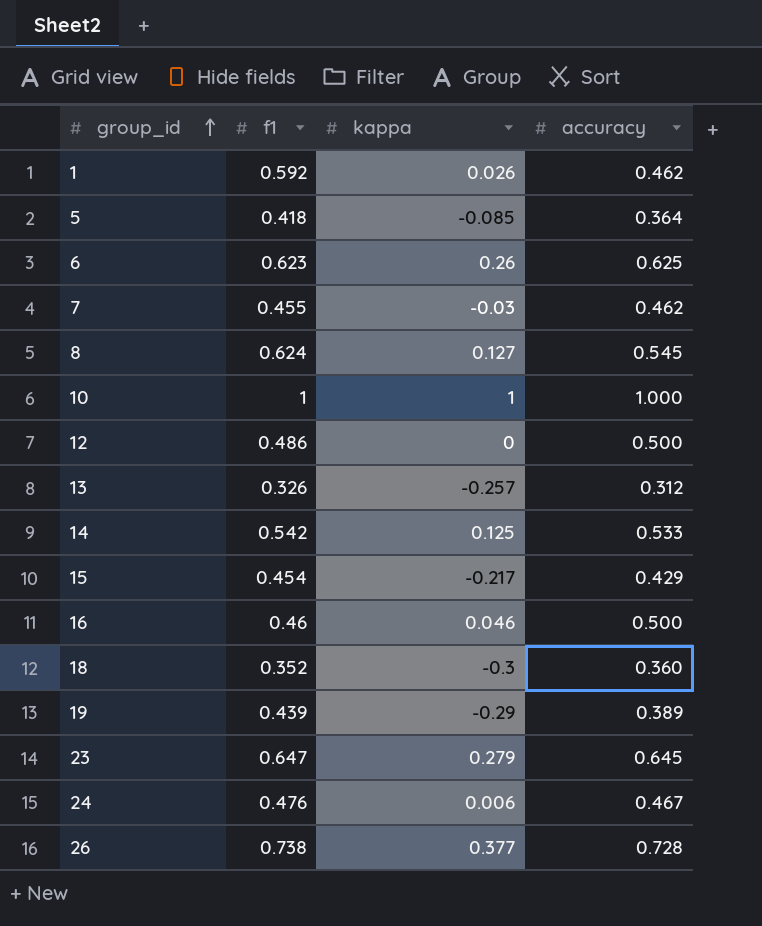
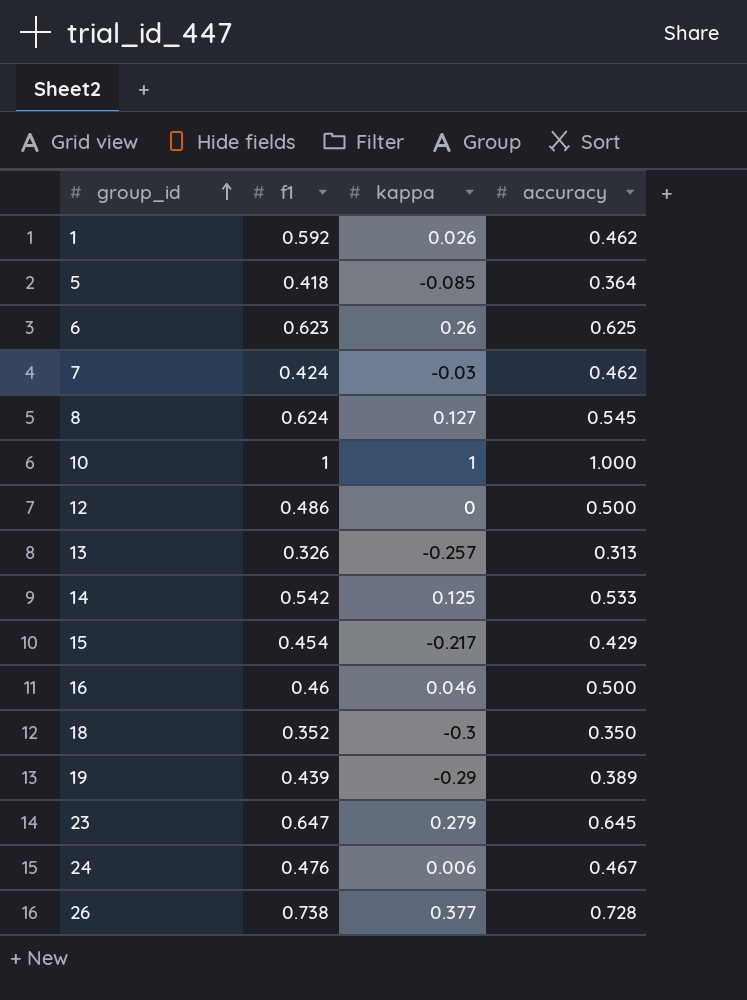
7 | f1: 0.455 -> 0.424
13 | accuracy: 0.312 -> 0.313
18 | accuracy: 0.360 -> 0.350

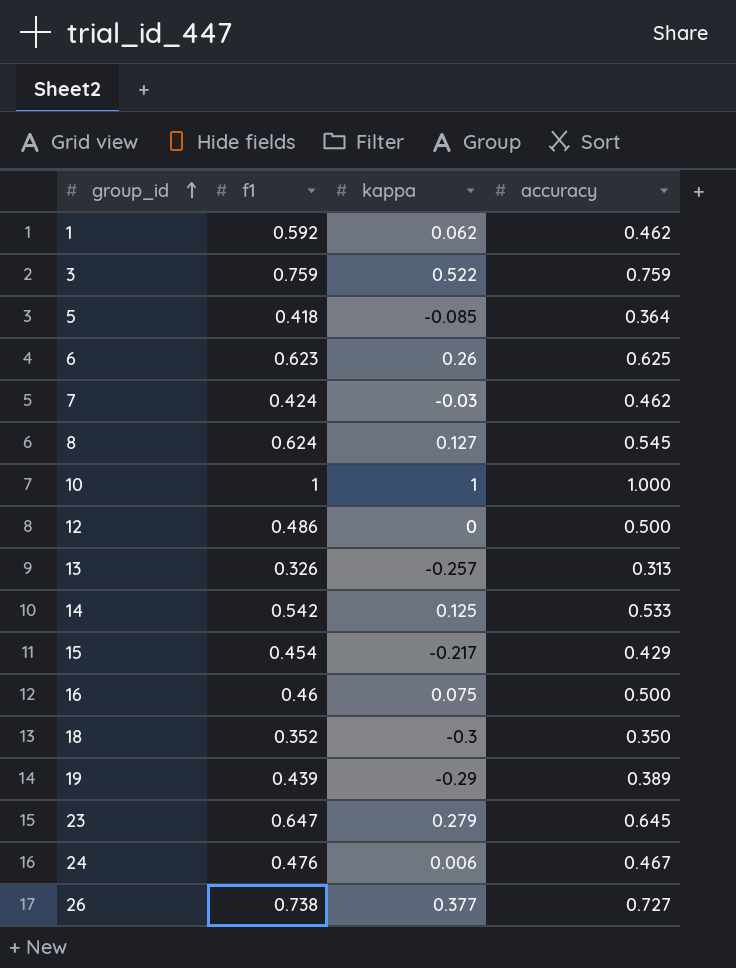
1 | kappa: 0.026 -> 0.062
row 3: none -> 0.759 | 0.522 | 0.759
16 | kappa: 0.046 -> 0.075
26 | accuracy: 0.728 -> 0.727

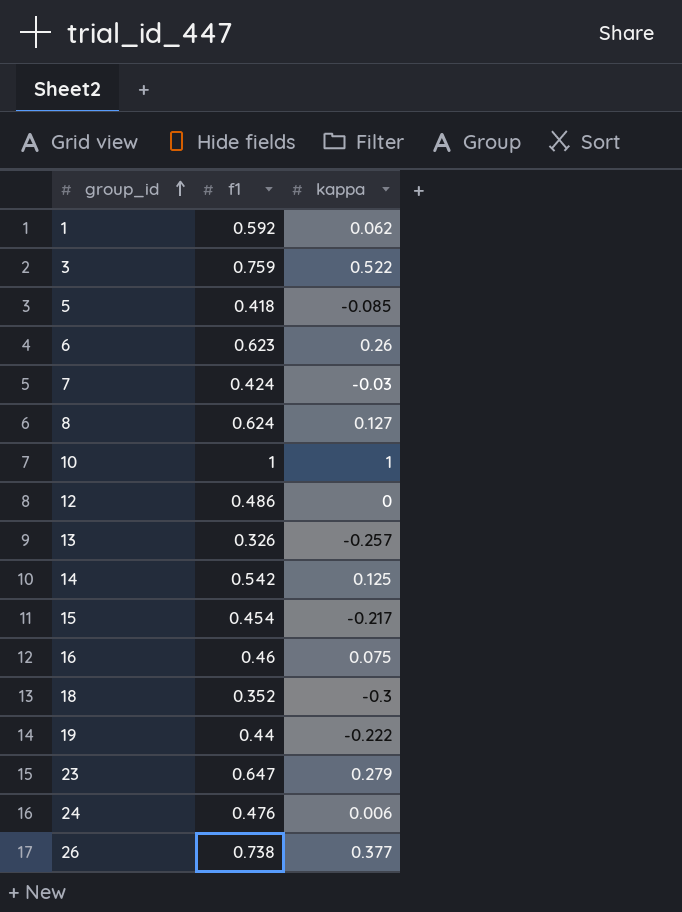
column accuracy | position: 4 -> none
19 | f1: 0.439 -> 0.44
19 | kappa: -0.29 -> -0.222

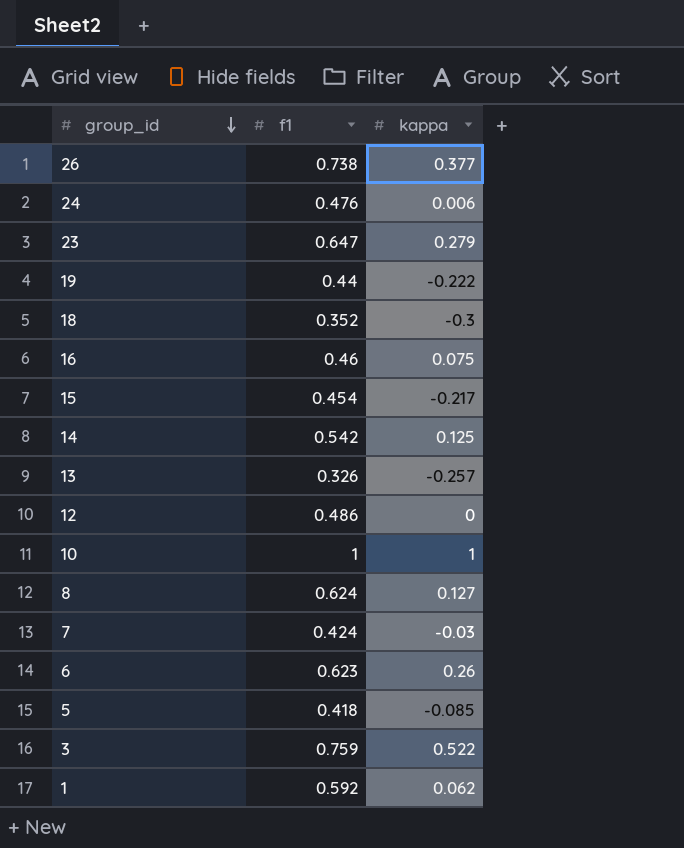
row order: group_id ascending -> group_id descending

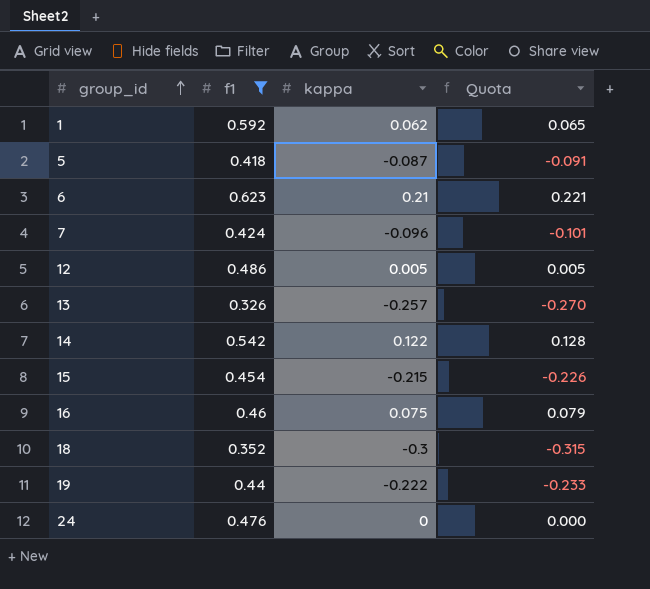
filter: none -> f1 <= 0.623
row order: group_id descending -> group_id ascending
column Quota | formula: none -> [kappa] * 1.05
5 | kappa: -0.085 -> -0.087
6 | kappa: 0.26 -> 0.21
7 | kappa: -0.03 -> -0.096
12 | kappa: 0 -> 0.005
14 | kappa: 0.125 -> 0.122
15 | kappa: -0.217 -> -0.215
24 | kappa: 0.006 -> 0

